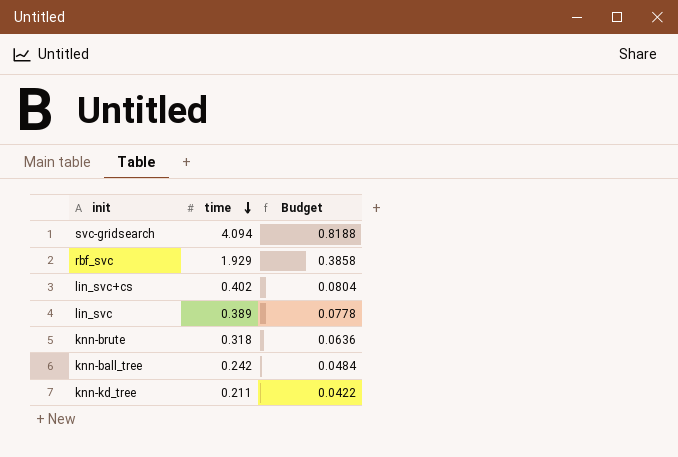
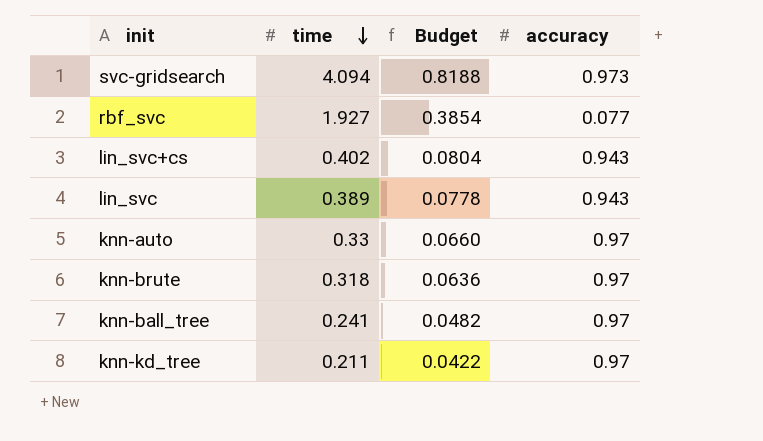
column accuracy | position: none -> 4
rbf_svc | time: 1.929 -> 1.927
rbf_svc | Budget: 0.3858 -> 0.3854
row knn-auto: none -> 0.33 | 0.0660 | 0.97
knn-ball_tree | time: 0.242 -> 0.241
knn-ball_tree | Budget: 0.0484 -> 0.0482

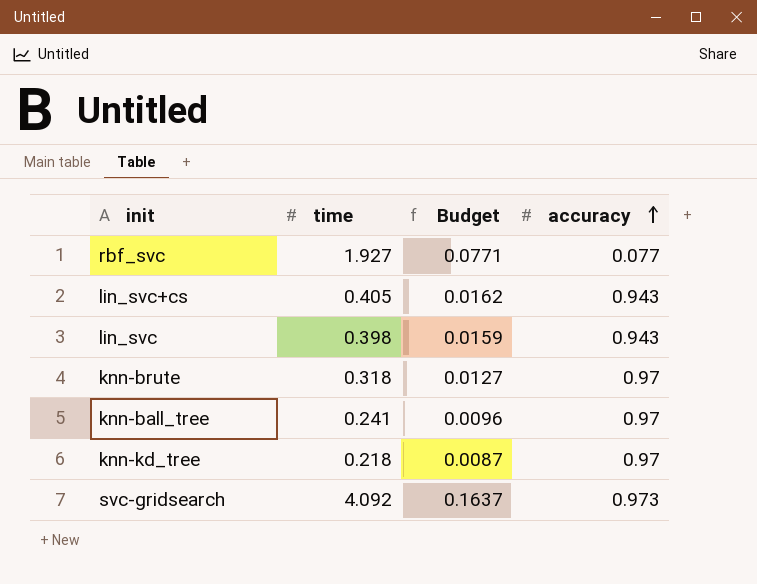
row order: time descending -> accuracy ascending
column Budget | formula: [time] * 0.2 -> [time] * 0.04
row knn-auto: 0.33 | 0.0660 | 0.97 -> none
lin_svc+cs | time: 0.402 -> 0.405
lin_svc | time: 0.389 -> 0.398
knn-kd_tree | time: 0.211 -> 0.218
svc-gridsearch | time: 4.094 -> 4.092

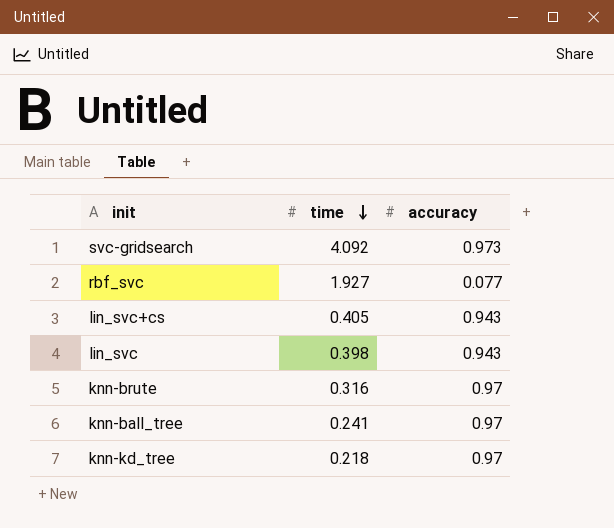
row order: accuracy ascending -> time descending
column Budget | formula: [time] * 0.04 -> none
knn-brute | time: 0.318 -> 0.316

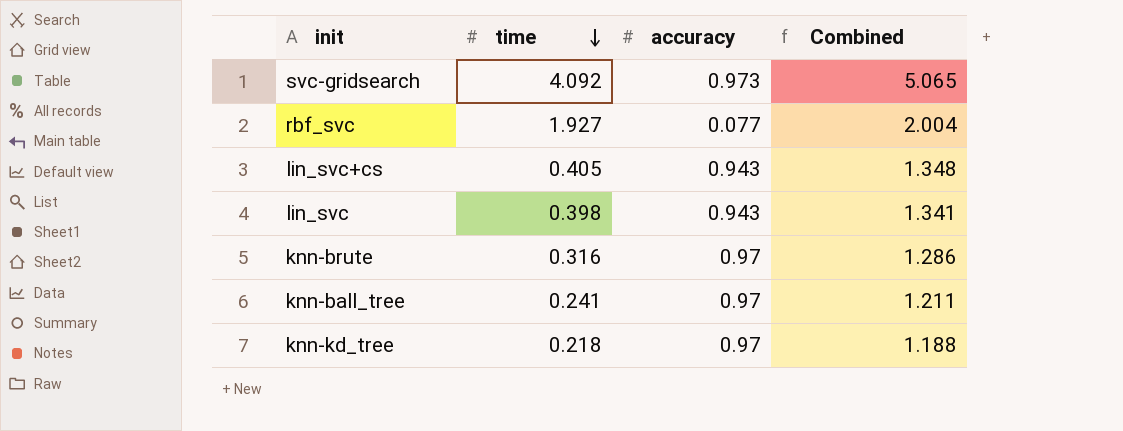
column Combined | formula: none -> [time] + [accuracy]

